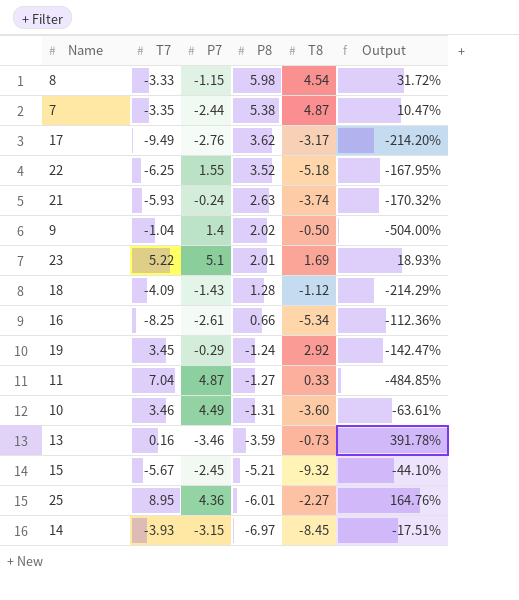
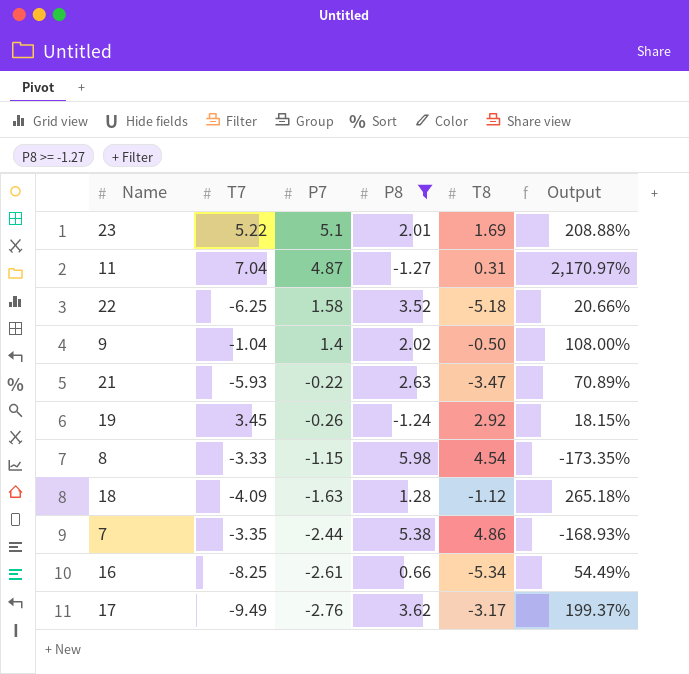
filter: none -> P8 >= -1.27
row order: P8 descending -> P7 descending
column Output | formula: ([P8] - [T8]) / [T8] -> ([T7] - [T8]) / [T8]
11 | T8: 0.33 -> 0.31
22 | P7: 1.55 -> 1.58
21 | P7: -0.24 -> -0.22
21 | T8: -3.74 -> -3.47
19 | P7: -0.29 -> -0.26
18 | P7: -1.43 -> -1.63
7 | T8: 4.87 -> 4.86

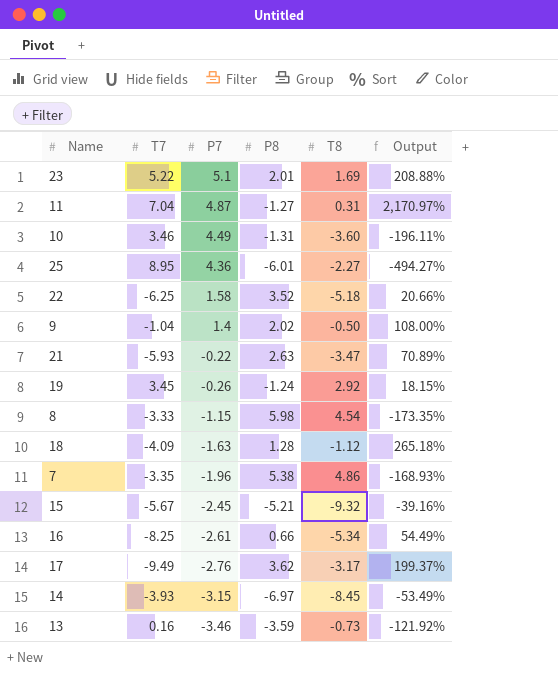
filter: P8 >= -1.27 -> none
7 | P7: -2.44 -> -1.96

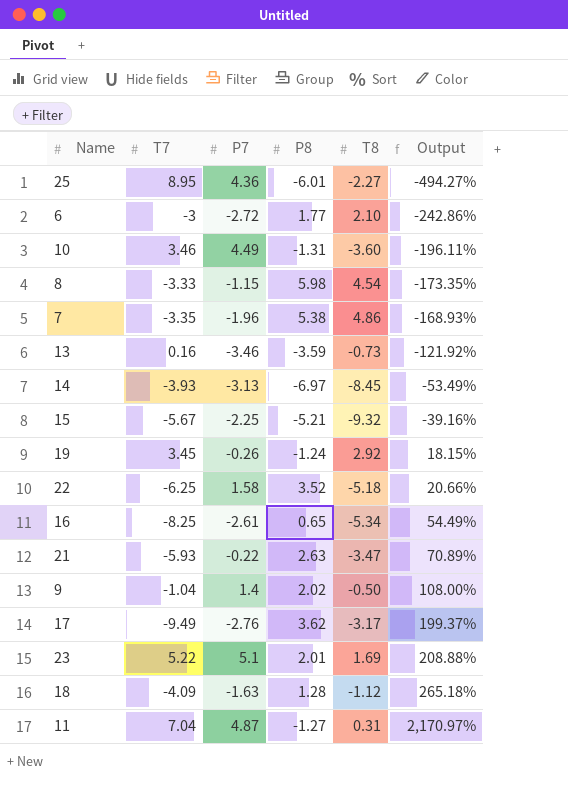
row order: P7 descending -> Output ascending
row 6: none -> -3 | -2.72 | 1.77 | 2.10 | -242.86%
14 | P7: -3.15 -> -3.13
15 | P7: -2.45 -> -2.25
16 | P8: 0.66 -> 0.65

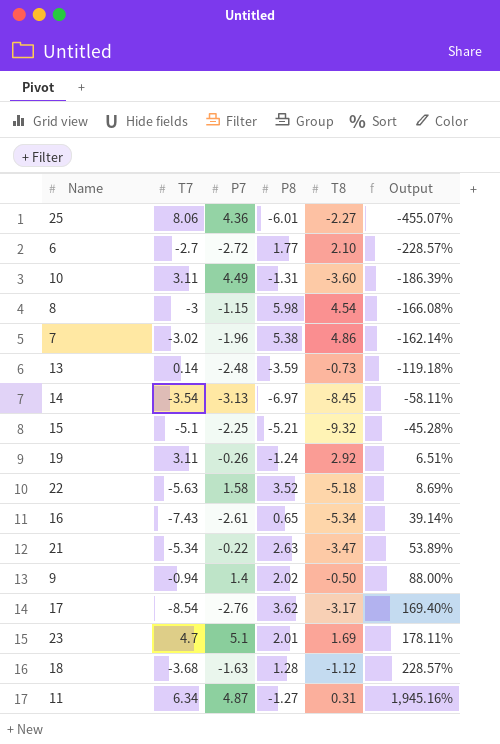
25 | T7: 8.95 -> 8.06
25 | Output: -494.27% -> -455.07%
6 | T7: -3 -> -2.7
6 | Output: -242.86% -> -228.57%
10 | T7: 3.46 -> 3.11
10 | Output: -196.11% -> -186.39%
8 | T7: -3.33 -> -3
8 | Output: -173.35% -> -166.08%
7 | T7: -3.35 -> -3.02
7 | Output: -168.93% -> -162.14%
13 | T7: 0.16 -> 0.14
13 | P7: -3.46 -> -2.48
13 | Output: -121.92% -> -119.18%
14 | T7: -3.93 -> -3.54
14 | Output: -53.49% -> -58.11%
15 | T7: -5.67 -> -5.1
15 | Output: -39.16% -> -45.28%
19 | T7: 3.45 -> 3.11
19 | Output: 18.15% -> 6.51%
22 | T7: -6.25 -> -5.63
22 | Output: 20.66% -> 8.69%
16 | T7: -8.25 -> -7.43
16 | Output: 54.49% -> 39.14%
21 | T7: -5.93 -> -5.34
21 | Output: 70.89% -> 53.89%
9 | T7: -1.04 -> -0.94
9 | Output: 108.00% -> 88.00%
17 | T7: -9.49 -> -8.54
17 | Output: 199.37% -> 169.40%
23 | T7: 5.22 -> 4.7
23 | Output: 208.88% -> 178.11%
18 | T7: -4.09 -> -3.68
18 | Output: 265.18% -> 228.57%
11 | T7: 7.04 -> 6.34
11 | Output: 2,170.97% -> 1,945.16%

